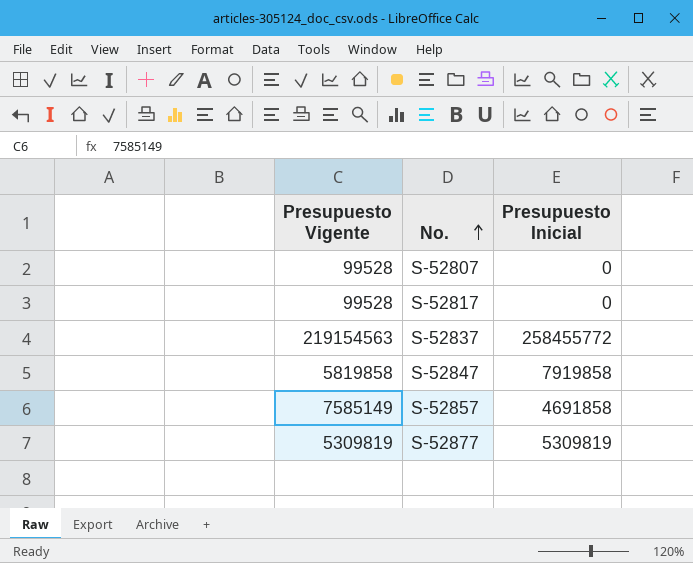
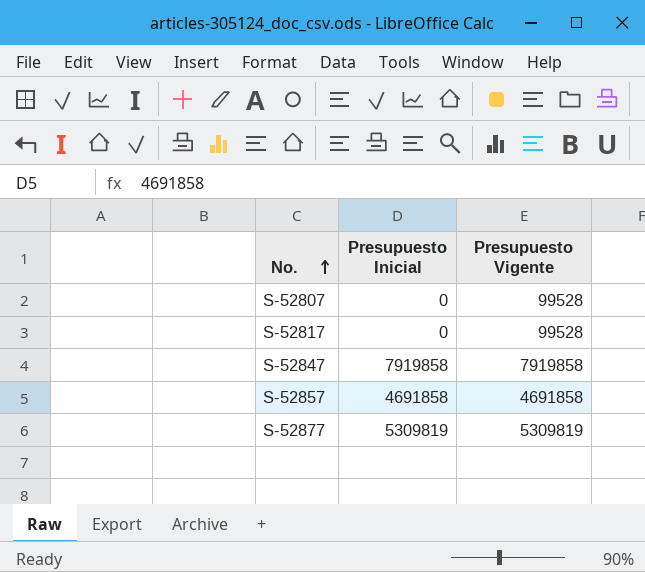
column Presupuesto Vigente | position: 1 -> 3
row S-52837: 219154563 | 258455772 -> none
S-52847 | Presupuesto Vigente: 5819858 -> 7919858
S-52857 | Presupuesto Vigente: 7585149 -> 4691858

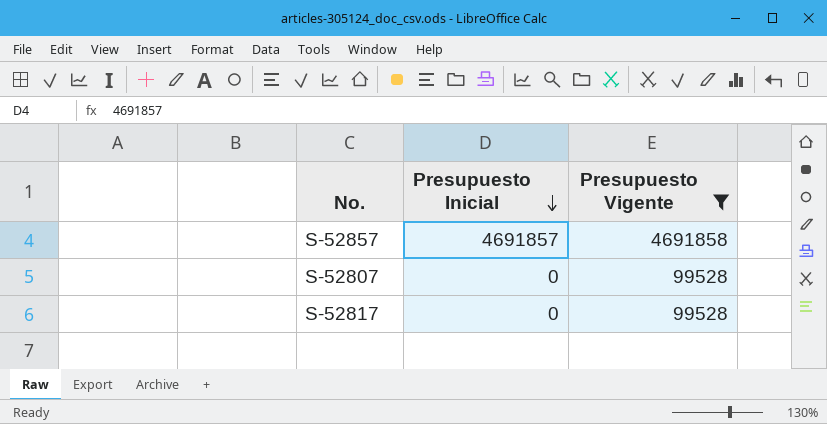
filter: none -> Presupuesto Vigente <= 4691858
row order: No. ascending -> Presupuesto Inicial descending
S-52857 | Presupuesto Inicial: 4691858 -> 4691857

